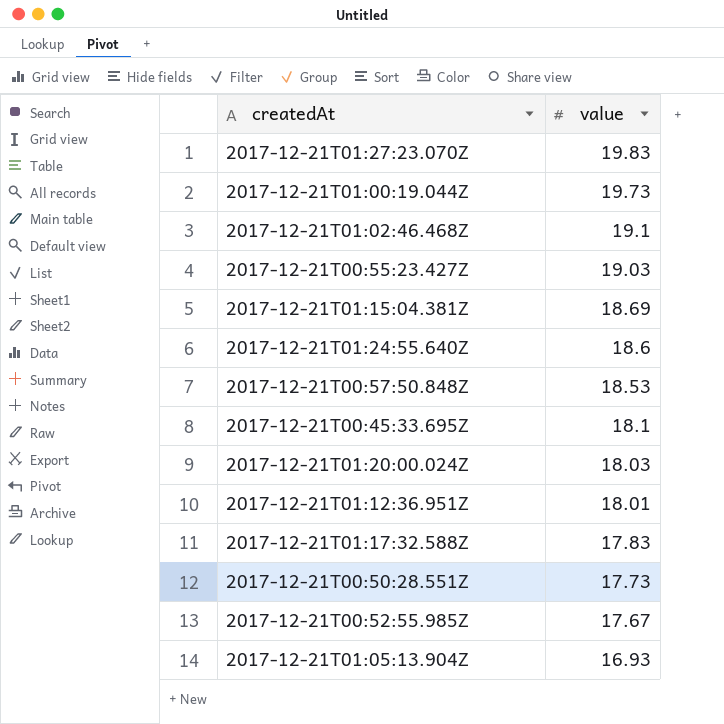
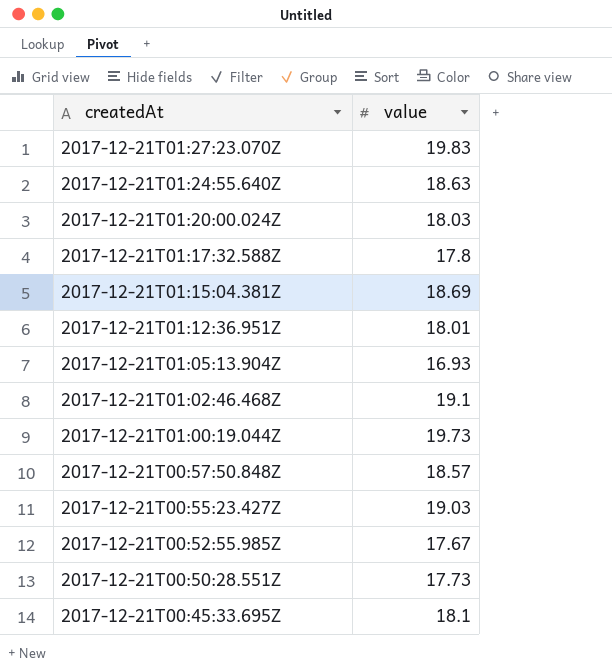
row order: value descending -> createdAt descending
2017-12-21T01:24:55.640Z | value: 18.6 -> 18.63
2017-12-21T01:17:32.588Z | value: 17.83 -> 17.8
2017-12-21T00:57:50.848Z | value: 18.53 -> 18.57

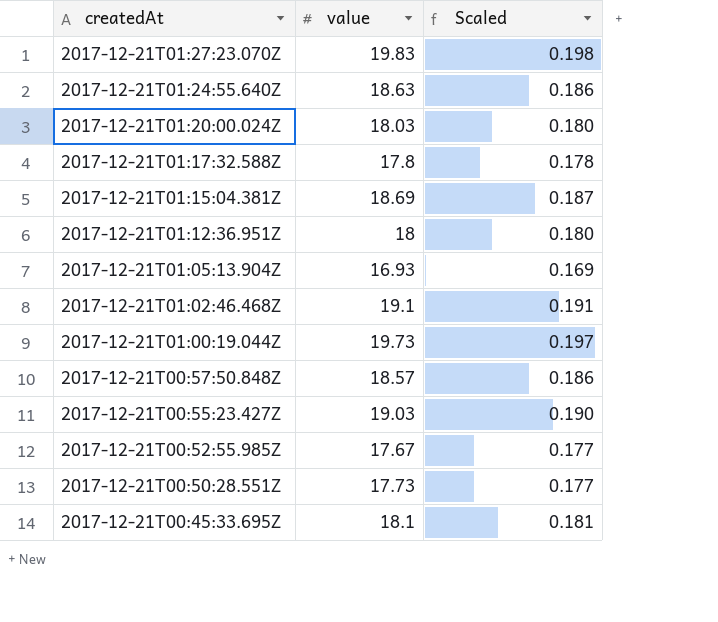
column Scaled | formula: none -> [value] * 0.01
2017-12-21T01:12:36.951Z | value: 18.01 -> 18

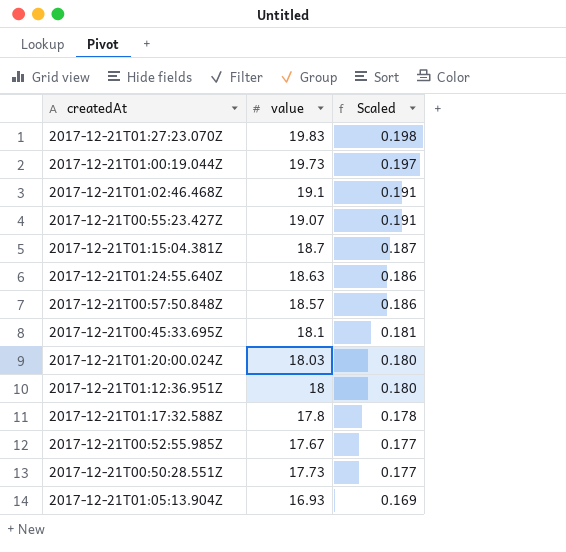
row order: createdAt descending -> Scaled descending
2017-12-21T00:55:23.427Z | value: 19.03 -> 19.07
2017-12-21T00:55:23.427Z | Scaled: 0.190 -> 0.191
2017-12-21T01:15:04.381Z | value: 18.69 -> 18.7

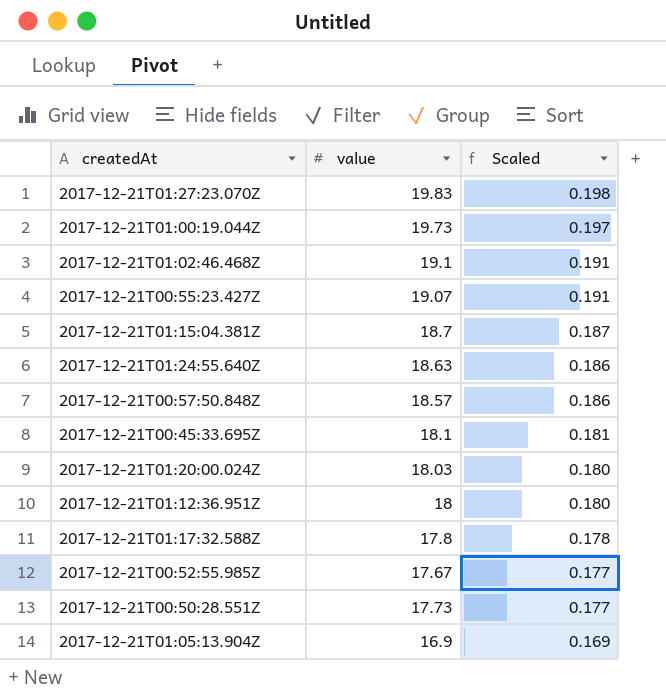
2017-12-21T01:05:13.904Z | value: 16.93 -> 16.9

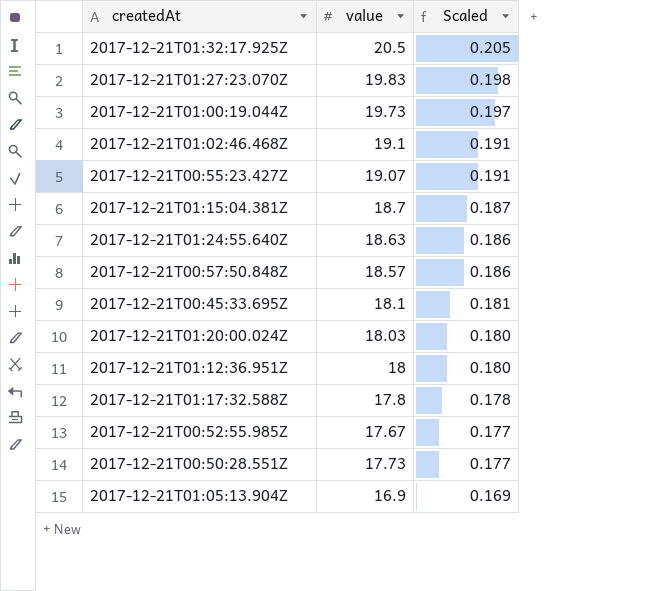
row 2017-12-21T01:32:17.925Z: none -> 20.5 | 0.205

